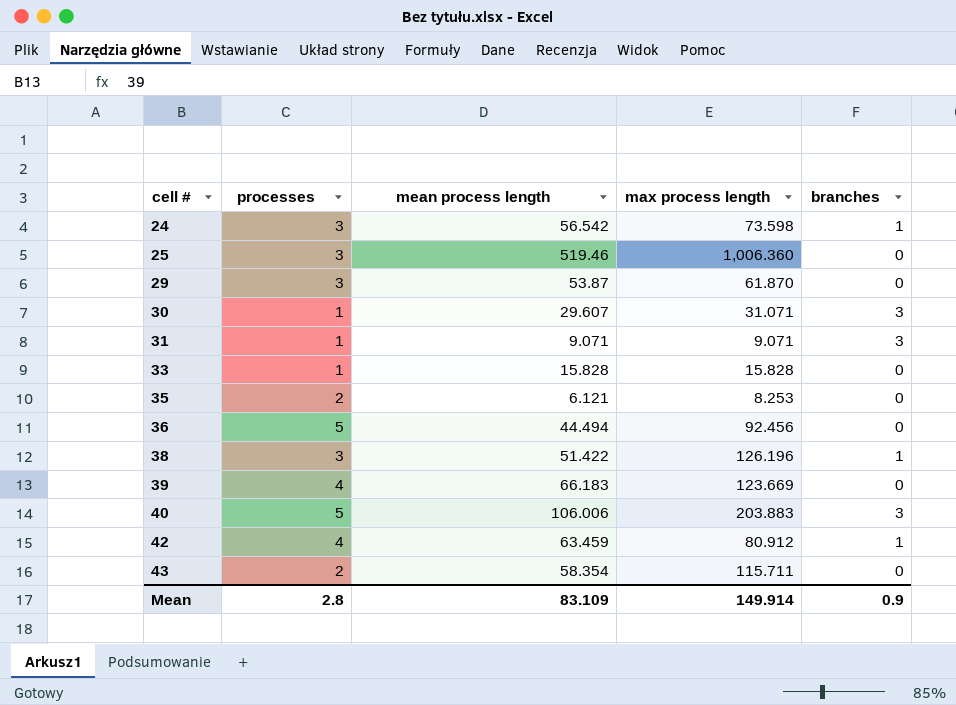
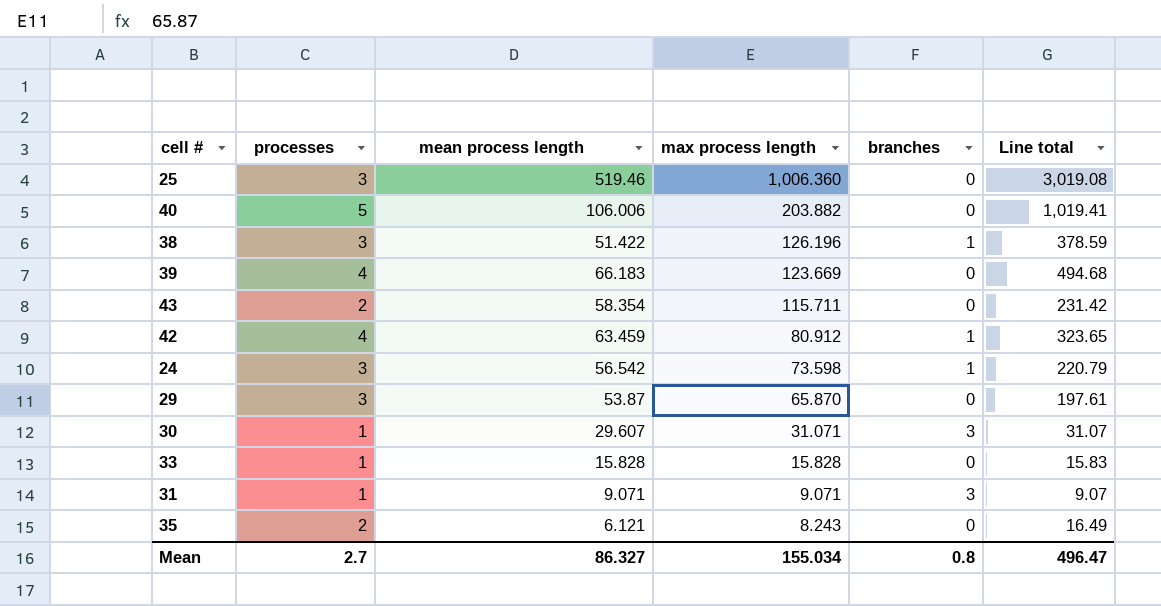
row order: cell # ascending -> max process length descending
column Line total | formula: none -> [processes] * [max process length]
row 36: 5 | 44.494 | 92.456 | 0 -> none
40 | max process length: 203.883 -> 203.882
40 | branches: 3 -> 0
29 | max process length: 61.870 -> 65.870
35 | max process length: 8.253 -> 8.243
Mean | processes: 2.8 -> 2.7
Mean | mean process length: 83.109 -> 86.327
Mean | max process length: 149.914 -> 155.034
Mean | branches: 0.9 -> 0.8

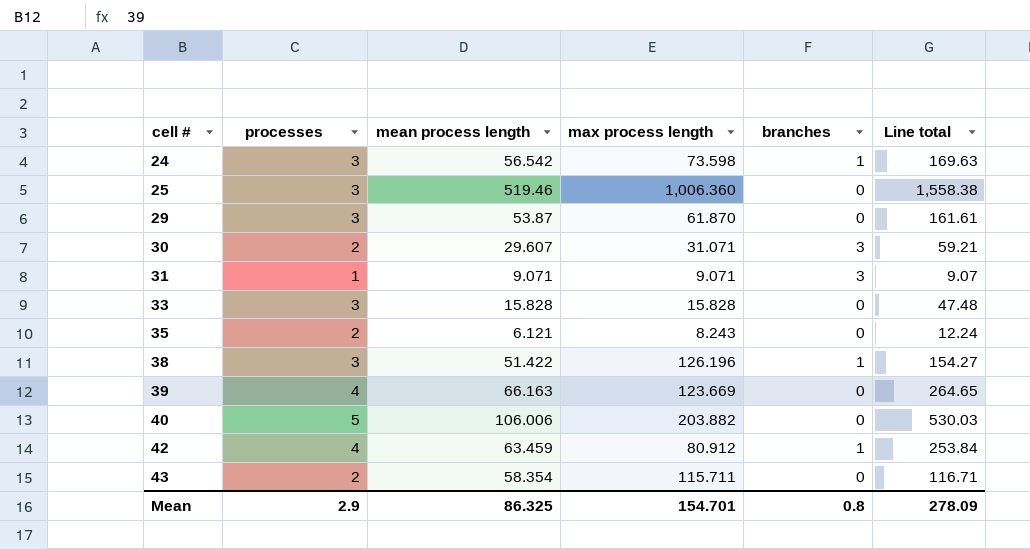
row order: max process length descending -> cell # ascending
column Line total | formula: [processes] * [max process length] -> [processes] * [mean process length]
29 | max process length: 65.870 -> 61.870
30 | processes: 1 -> 2
33 | processes: 1 -> 3
39 | mean process length: 66.183 -> 66.163
Mean | processes: 2.7 -> 2.9
Mean | mean process length: 86.327 -> 86.325
Mean | max process length: 155.034 -> 154.701
Mean | Line total: 496.47 -> 278.09

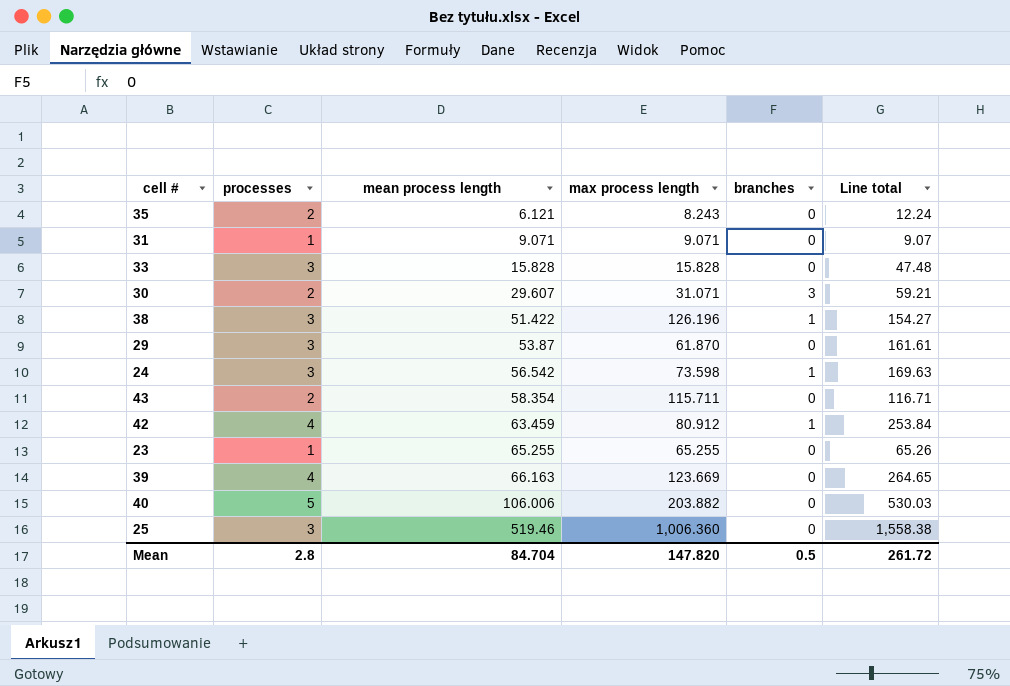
row order: cell # ascending -> mean process length ascending
31 | branches: 3 -> 0
row 23: none -> 1 | 65.255 | 65.255 | 0 | 65.26
Mean | processes: 2.9 -> 2.8
Mean | mean process length: 86.325 -> 84.704
Mean | max process length: 154.701 -> 147.820
Mean | branches: 0.8 -> 0.5
Mean | Line total: 278.09 -> 261.72

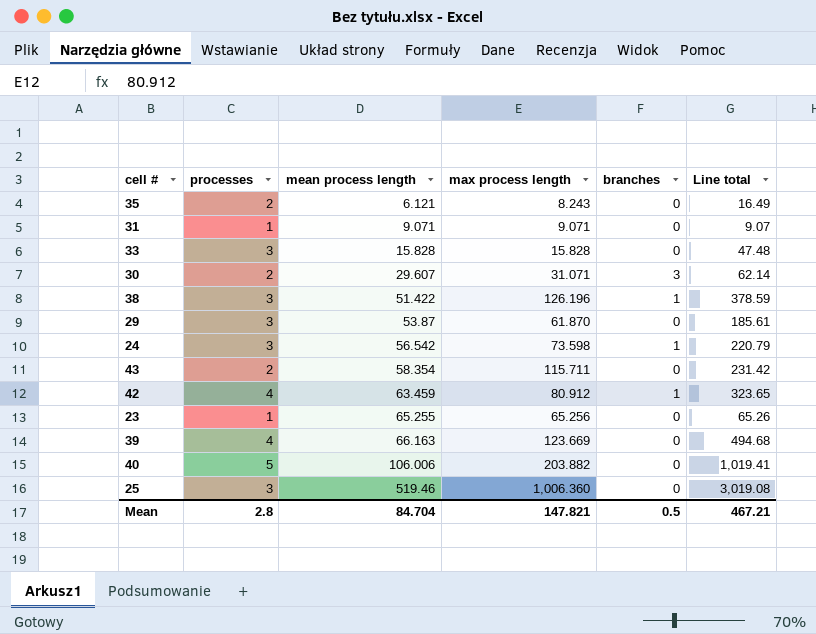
column Line total | formula: [processes] * [mean process length] -> [processes] * [max process length]
23 | max process length: 65.255 -> 65.256
Mean | max process length: 147.820 -> 147.821
Mean | Line total: 261.72 -> 467.21

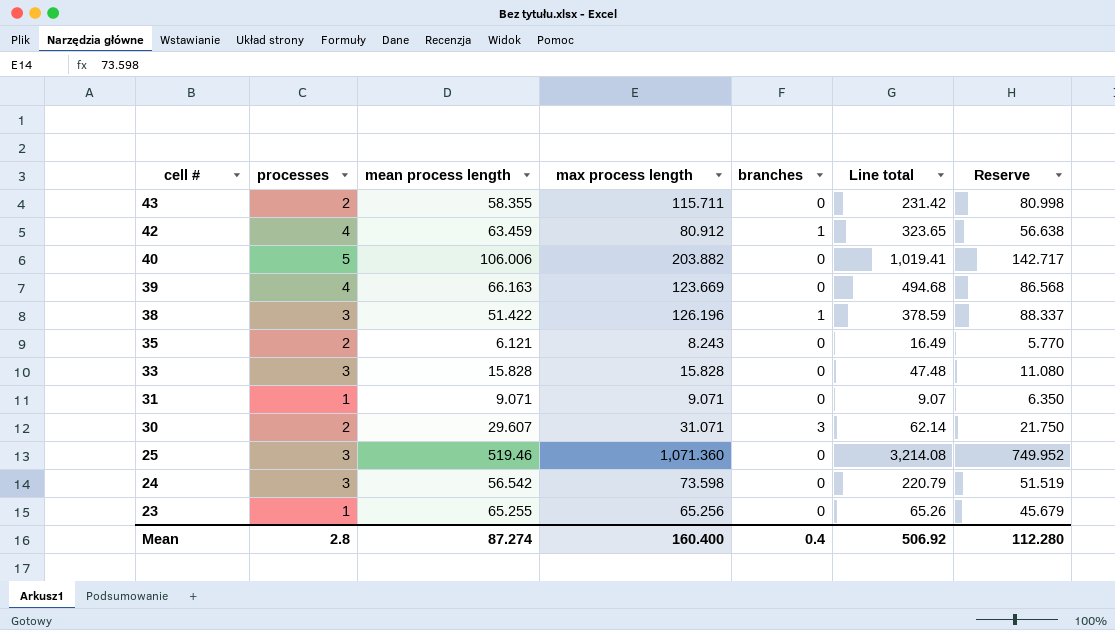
row order: mean process length ascending -> cell # descending
column Reserve | formula: none -> [max process length] * 0.7
row 29: 3 | 53.87 | 61.870 | 0 | 185.61 -> none
43 | mean process length: 58.354 -> 58.355
25 | max process length: 1,006.360 -> 1,071.360
25 | Line total: 3,019.08 -> 3,214.08
24 | branches: 1 -> 0
Mean | mean process length: 84.704 -> 87.274
Mean | max process length: 147.821 -> 160.400
Mean | branches: 0.5 -> 0.4
Mean | Line total: 467.21 -> 506.92

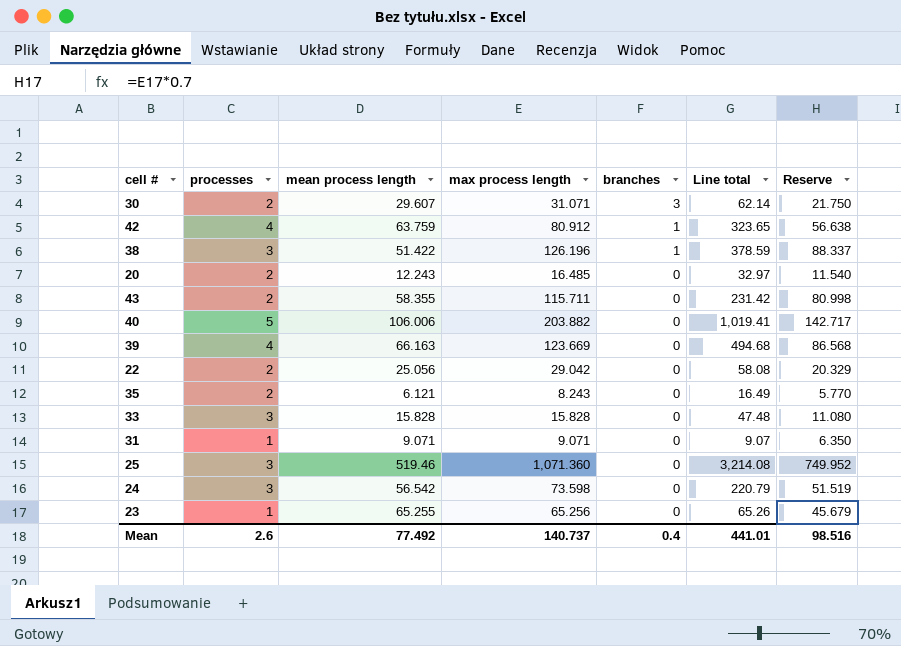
row order: cell # descending -> branches descending
42 | mean process length: 63.459 -> 63.759
row 20: none -> 2 | 12.243 | 16.485 | 0 | 32.97 | 11.540
row 22: none -> 2 | 25.056 | 29.042 | 0 | 58.08 | 20.329
Mean | processes: 2.8 -> 2.6
Mean | mean process length: 87.274 -> 77.492
Mean | max process length: 160.400 -> 140.737
Mean | Line total: 506.92 -> 441.01
Mean | Reserve: 112.280 -> 98.516

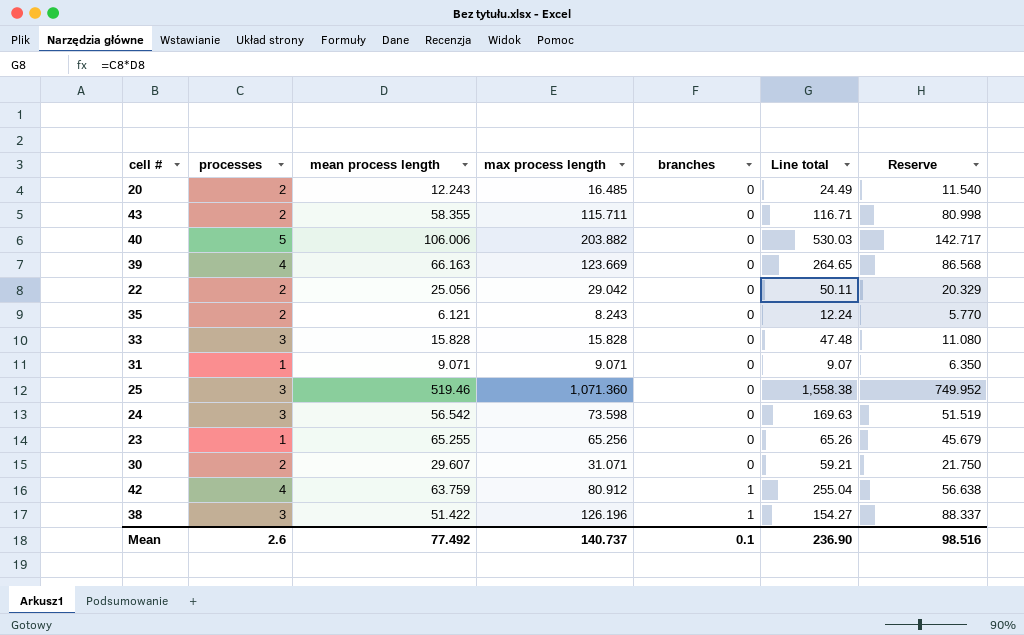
row order: branches descending -> branches ascending
column Line total | formula: [processes] * [max process length] -> [processes] * [mean process length]
30 | branches: 3 -> 0
Mean | branches: 0.4 -> 0.1
Mean | Line total: 441.01 -> 236.90

